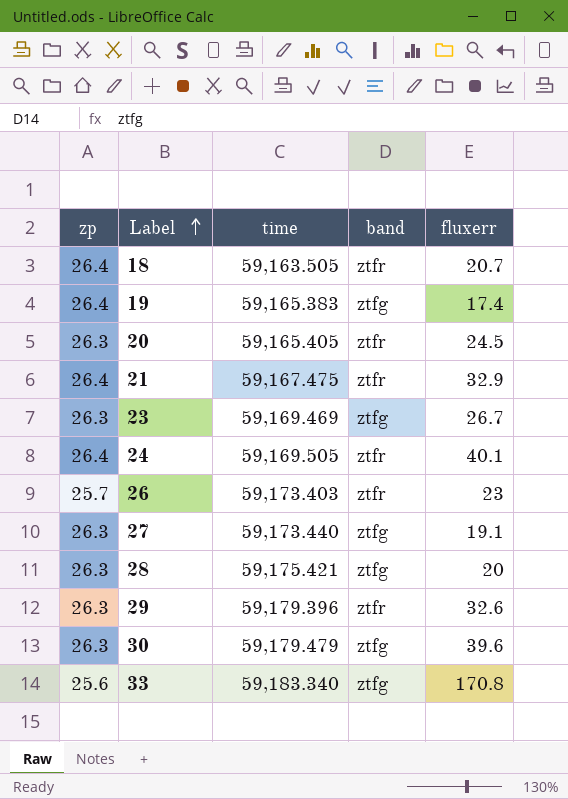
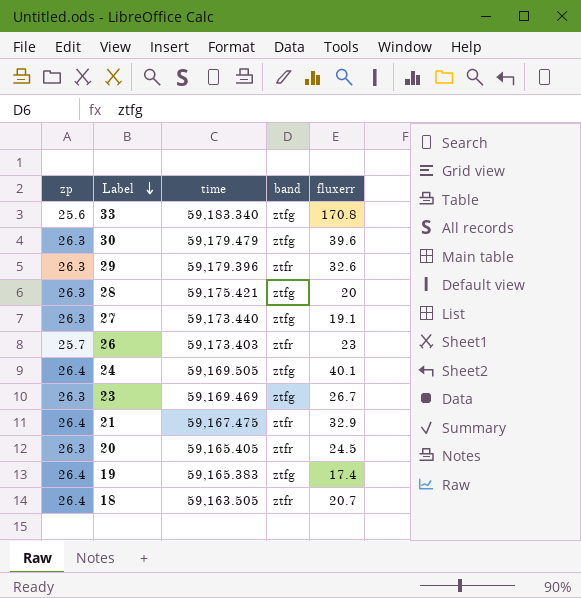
row order: Label ascending -> Label descending
24 | band: ztfr -> ztfg

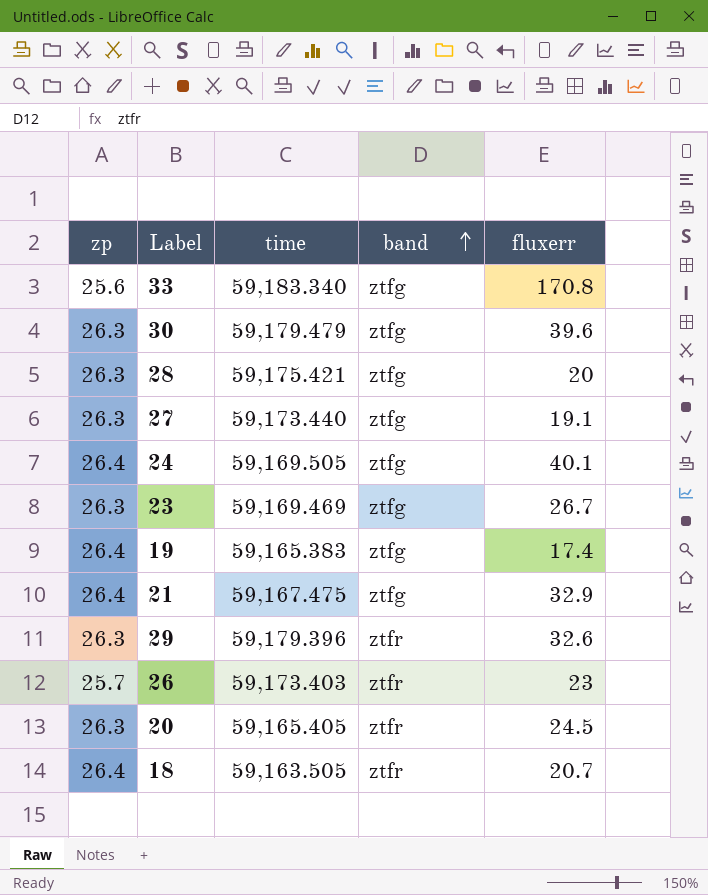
row order: Label descending -> band ascending
21 | band: ztfr -> ztfg

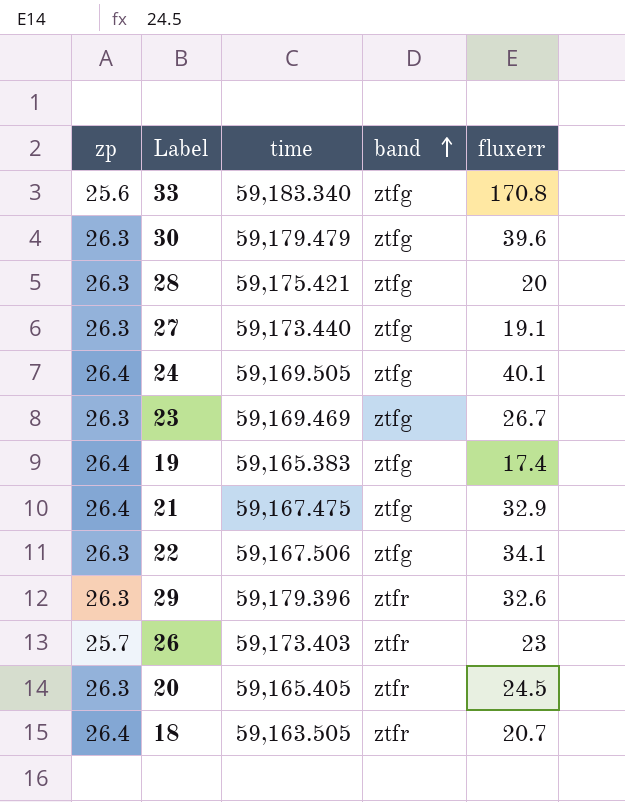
row 22: none -> 26.3 | 59,167.506 | ztfg | 34.1

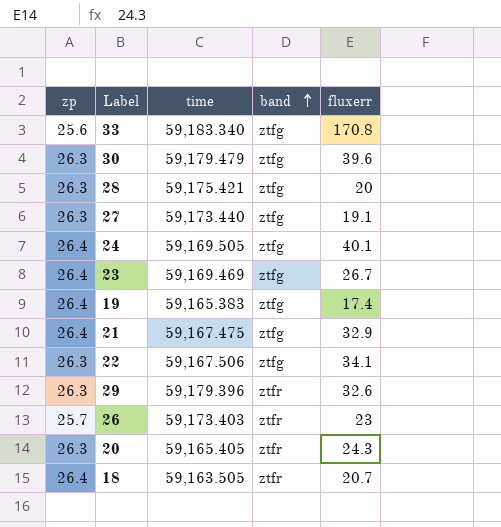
23 | zp: 26.3 -> 26.4
20 | fluxerr: 24.5 -> 24.3

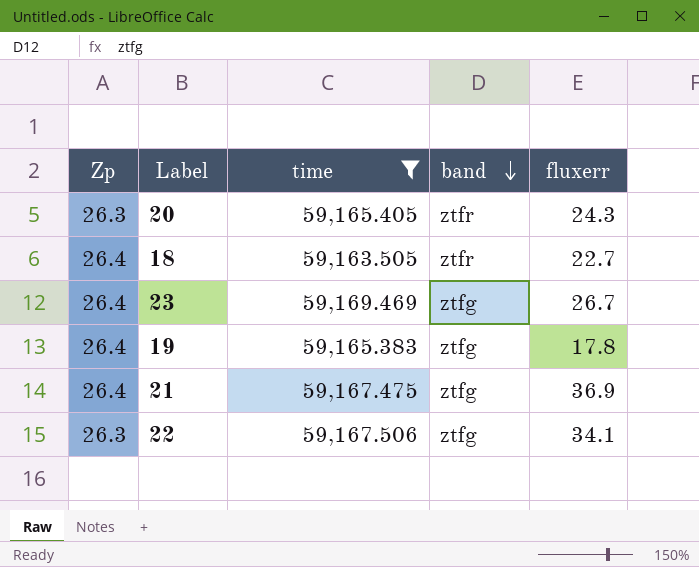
filter: none -> time <= 59,169.469
row order: band ascending -> band descending
column name: zp -> Zp
18 | fluxerr: 20.7 -> 22.7
19 | fluxerr: 17.4 -> 17.8
21 | fluxerr: 32.9 -> 36.9

